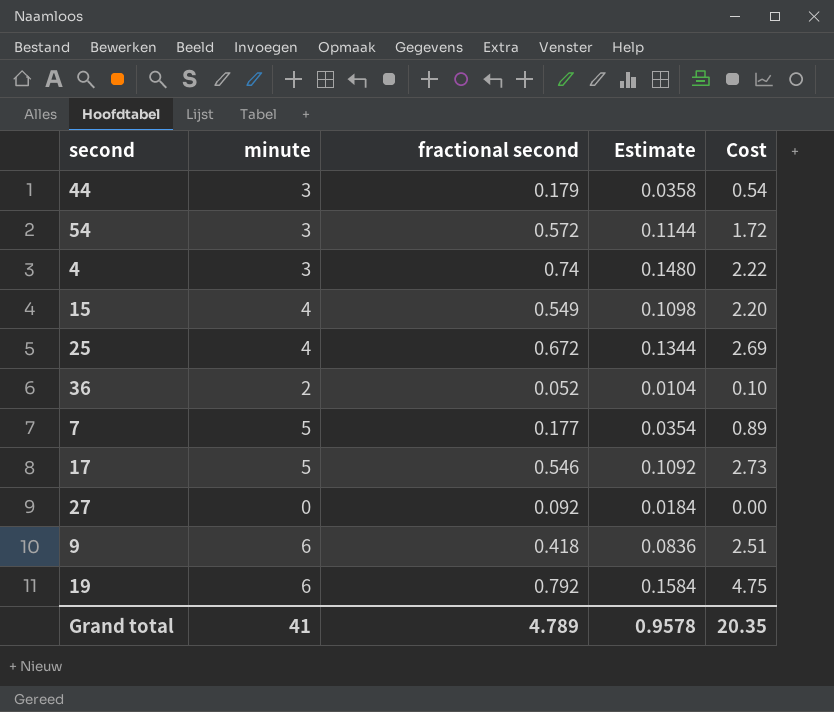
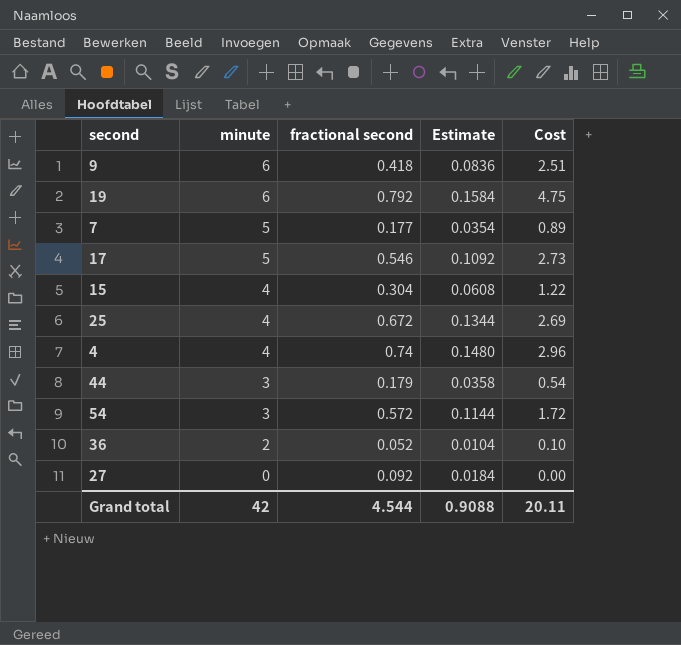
row order: none -> minute descending
15 | fractional second: 0.549 -> 0.304
15 | Estimate: 0.1098 -> 0.0608
15 | Cost: 2.20 -> 1.22
4 | minute: 3 -> 4
4 | Cost: 2.22 -> 2.96
Grand total | minute: 41 -> 42
Grand total | fractional second: 4.789 -> 4.544
Grand total | Estimate: 0.9578 -> 0.9088
Grand total | Cost: 20.35 -> 20.11

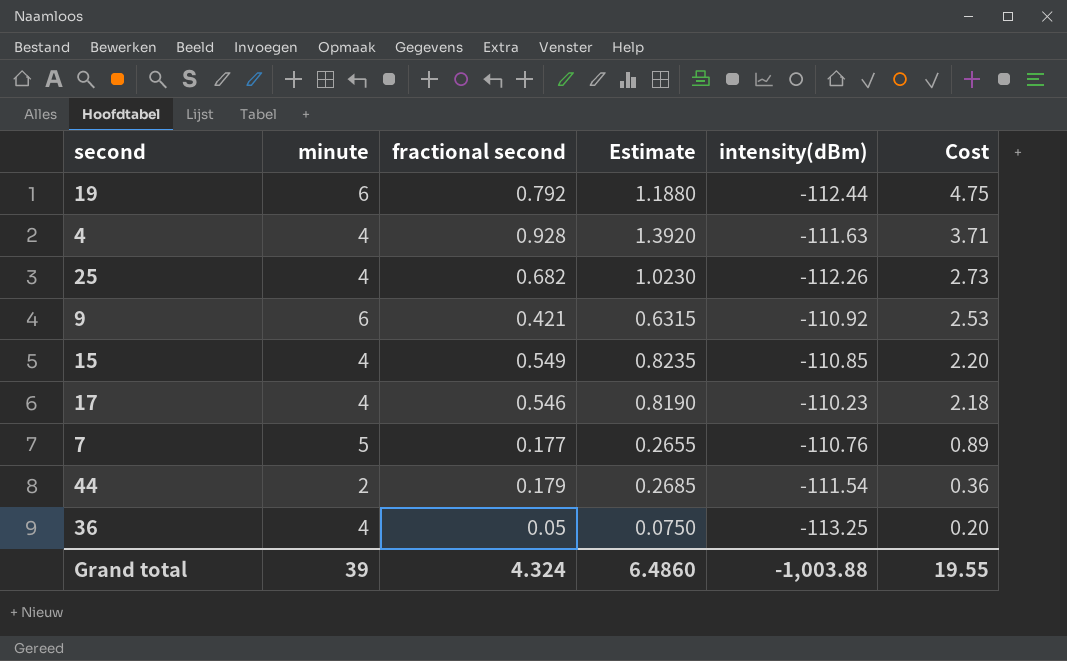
row order: minute descending -> Cost descending
column Estimate | formula: [fractional second] * 0.2 -> [fractional second] * 1.5
column intensity(dBm) | position: none -> 5
row 54: 3 | 0.572 | 0.1144 | 1.72 -> none
row 27: 0 | 0.092 | 0.0184 | 0.00 -> none
4 | fractional second: 0.74 -> 0.928
4 | Cost: 2.96 -> 3.71
25 | fractional second: 0.672 -> 0.682
25 | Cost: 2.69 -> 2.73
9 | fractional second: 0.418 -> 0.421
9 | Cost: 2.51 -> 2.53
15 | fractional second: 0.304 -> 0.549
15 | Cost: 1.22 -> 2.20
17 | minute: 5 -> 4
17 | Cost: 2.73 -> 2.18
44 | minute: 3 -> 2
44 | Cost: 0.54 -> 0.36
36 | minute: 2 -> 4
36 | fractional second: 0.052 -> 0.05
36 | Cost: 0.10 -> 0.20
Grand total | minute: 42 -> 39
Grand total | fractional second: 4.544 -> 4.324
Grand total | Estimate: 0.9088 -> 6.4860
Grand total | Cost: 20.11 -> 19.55

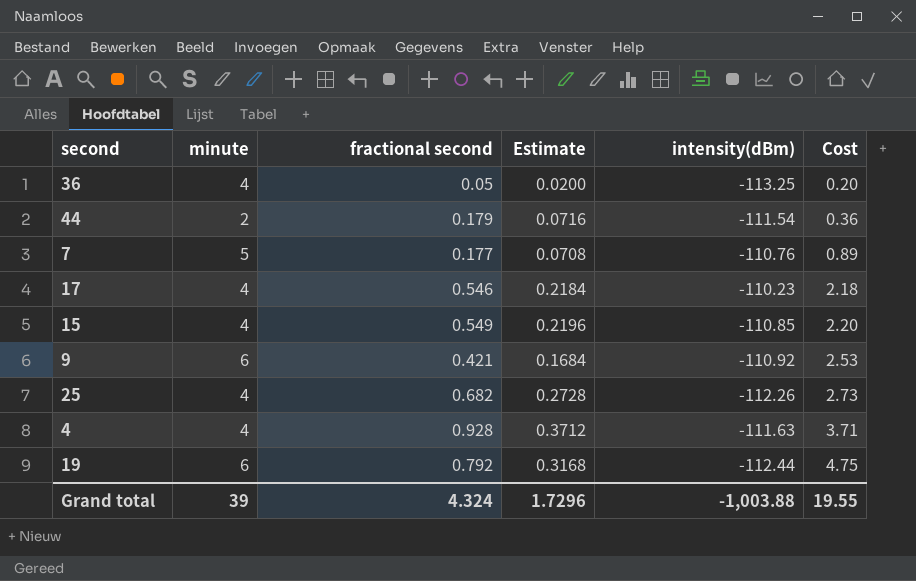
row order: Cost descending -> Cost ascending
column Estimate | formula: [fractional second] * 1.5 -> [fractional second] * 0.4
Grand total | Estimate: 6.4860 -> 1.7296

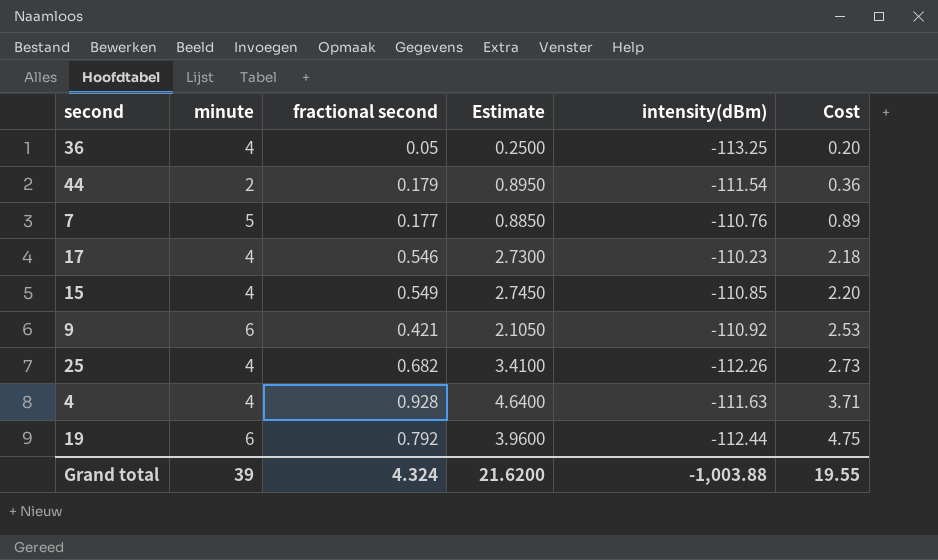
column Estimate | formula: [fractional second] * 0.4 -> [fractional second] * 5
Grand total | Estimate: 1.7296 -> 21.6200

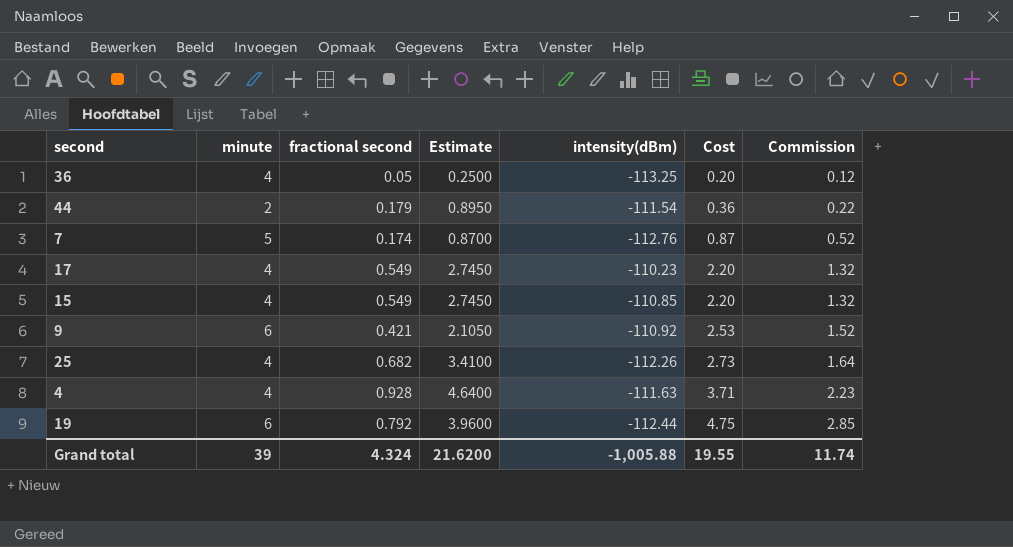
column Commission | formula: none -> [Cost] * 0.6
7 | fractional second: 0.177 -> 0.174
7 | Estimate: 0.8850 -> 0.8700
7 | intensity(dBm): -110.76 -> -112.76
7 | Cost: 0.89 -> 0.87
17 | fractional second: 0.546 -> 0.549
17 | Estimate: 2.7300 -> 2.7450
17 | Cost: 2.18 -> 2.20
Grand total | intensity(dBm): -1,003.88 -> -1,005.88

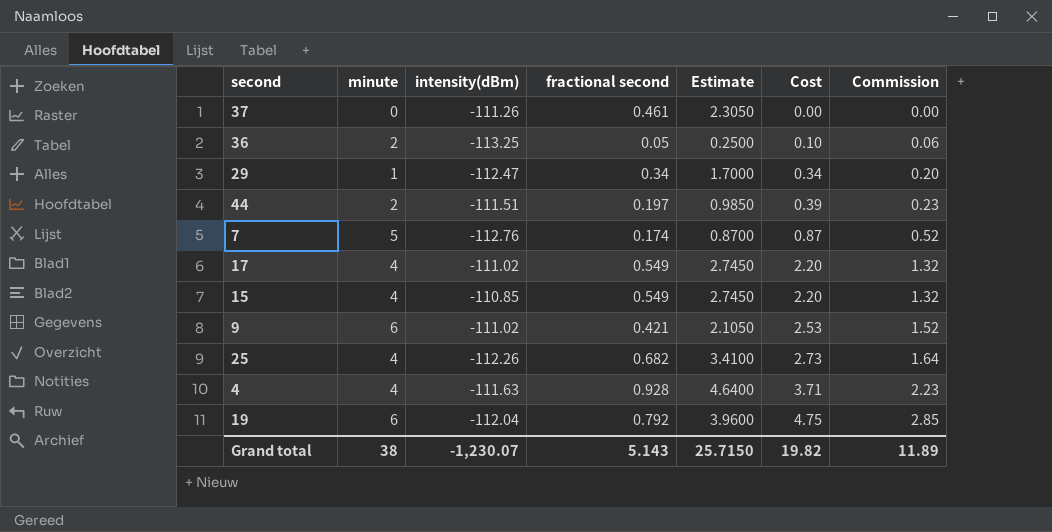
column intensity(dBm) | position: 5 -> 3
row 37: none -> 0 | -111.26 | 0.461 | 2.3050 | 0.00 | 0.00
36 | minute: 4 -> 2
36 | Cost: 0.20 -> 0.10
36 | Commission: 0.12 -> 0.06
row 29: none -> 1 | -112.47 | 0.34 | 1.7000 | 0.34 | 0.20
44 | intensity(dBm): -111.54 -> -111.51
44 | fractional second: 0.179 -> 0.197
44 | Estimate: 0.8950 -> 0.9850
44 | Cost: 0.36 -> 0.39
44 | Commission: 0.22 -> 0.23
17 | intensity(dBm): -110.23 -> -111.02
9 | intensity(dBm): -110.92 -> -111.02
19 | intensity(dBm): -112.44 -> -112.04
Grand total | minute: 39 -> 38
Grand total | intensity(dBm): -1,005.88 -> -1,230.07
Grand total | fractional second: 4.324 -> 5.143
Grand total | Estimate: 21.6200 -> 25.7150
Grand total | Cost: 19.55 -> 19.82
Grand total | Commission: 11.74 -> 11.89

